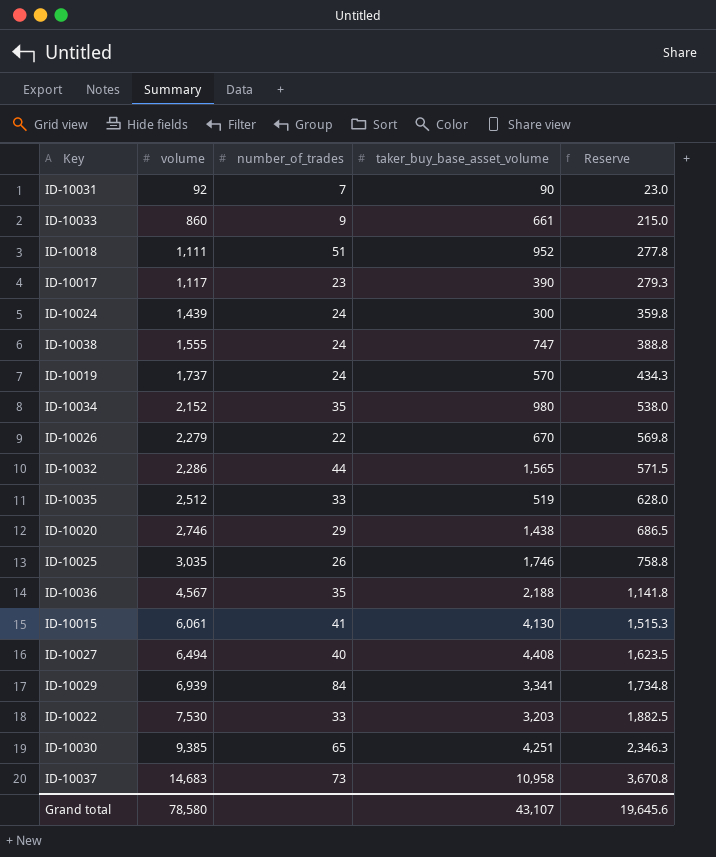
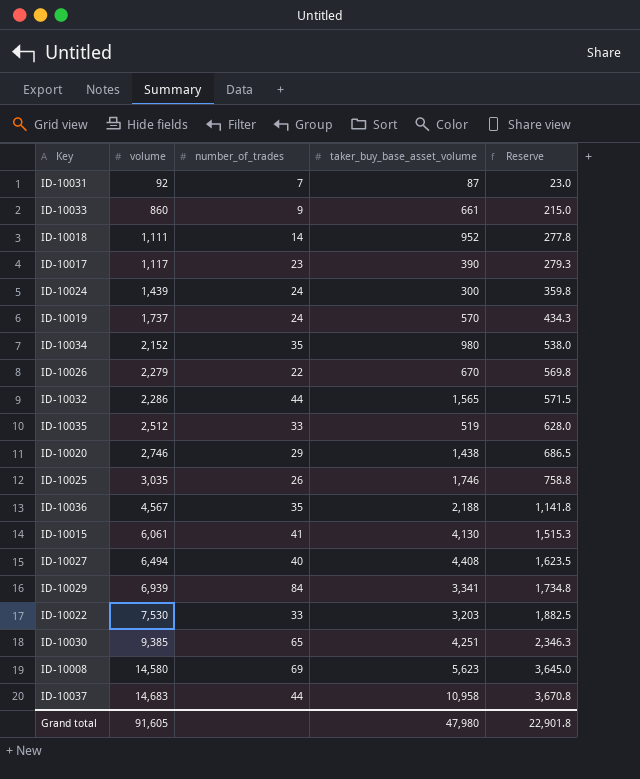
row ID-10038: 1,555 | 24 | 747 | 388.8 -> none
ID-10031 | taker_buy_base_asset_volume: 90 -> 87
ID-10018 | number_of_trades: 51 -> 14
row ID-10008: none -> 14,580 | 69 | 5,623 | 3,645.0
ID-10037 | number_of_trades: 73 -> 44
Grand total | volume: 78,580 -> 91,605
Grand total | taker_buy_base_asset_volume: 43,107 -> 47,980
Grand total | Reserve: 19,645.6 -> 22,901.8

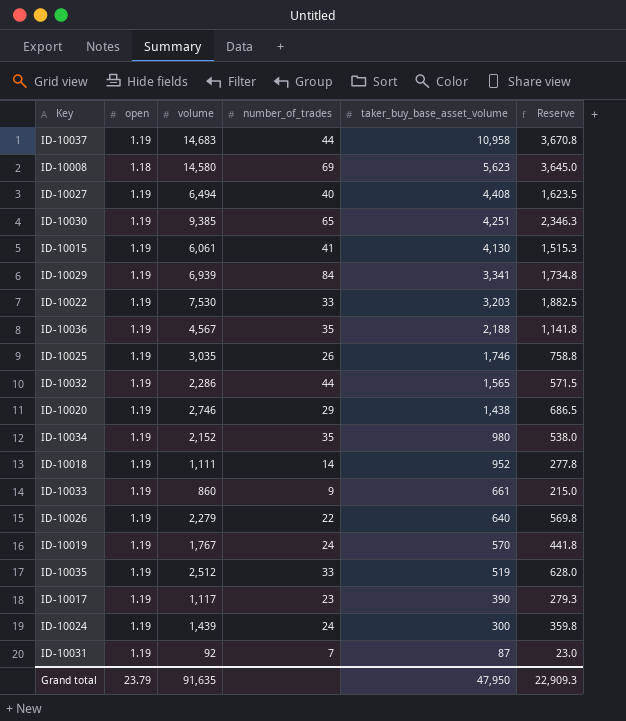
row order: volume ascending -> taker_buy_base_asset_volume descending
column open | position: none -> 2
ID-10026 | taker_buy_base_asset_volume: 670 -> 640
ID-10019 | volume: 1,737 -> 1,767
ID-10019 | Reserve: 434.3 -> 441.8
Grand total | volume: 91,605 -> 91,635
Grand total | taker_buy_base_asset_volume: 47,980 -> 47,950
Grand total | Reserve: 22,901.8 -> 22,909.3

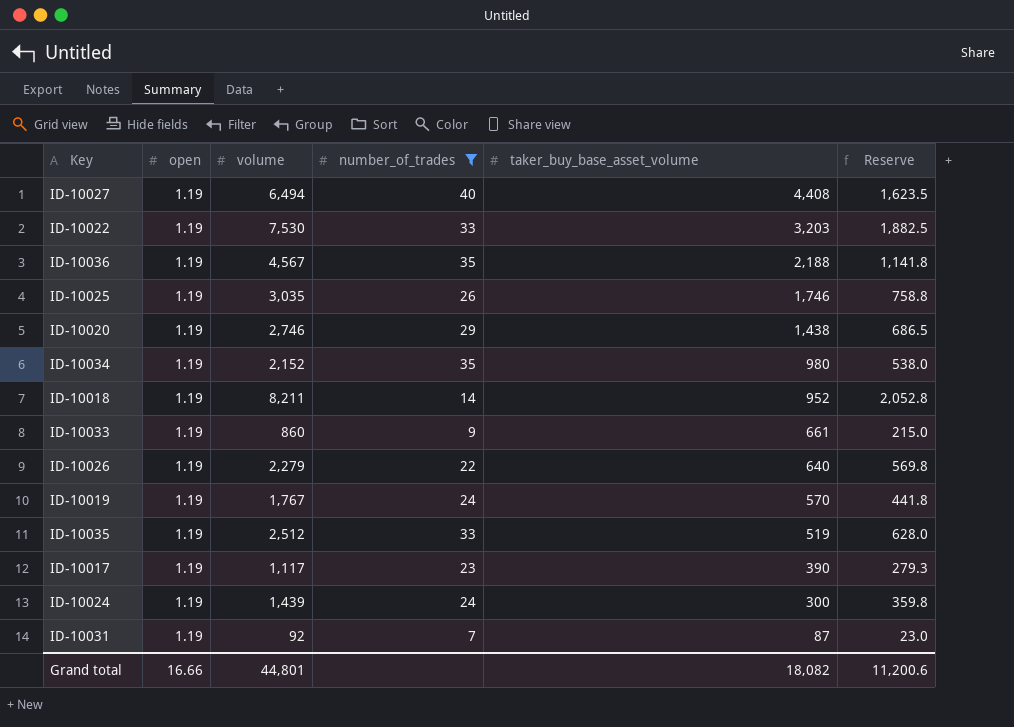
filter: none -> number_of_trades <= 40
ID-10018 | volume: 1,111 -> 8,211
ID-10018 | Reserve: 277.8 -> 2,052.8
Grand total | open: 23.79 -> 16.66
Grand total | volume: 91,635 -> 44,801
Grand total | taker_buy_base_asset_volume: 47,950 -> 18,082
Grand total | Reserve: 22,909.3 -> 11,200.6

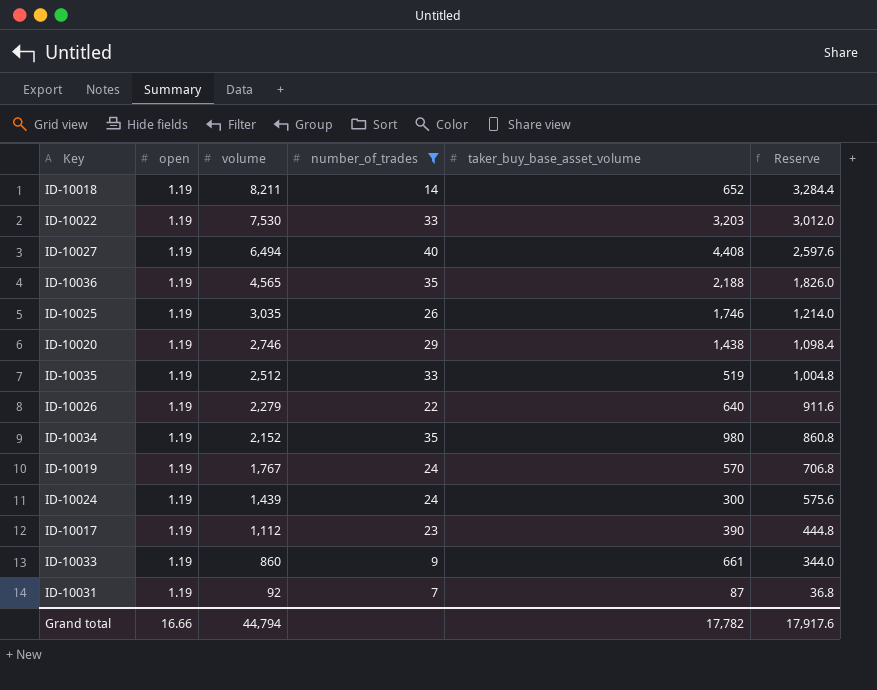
row order: taker_buy_base_asset_volume descending -> volume descending
column Reserve | formula: [volume] * 0.25 -> [volume] * 0.4
ID-10018 | taker_buy_base_asset_volume: 952 -> 652
ID-10036 | volume: 4,567 -> 4,565
ID-10017 | volume: 1,117 -> 1,112
Grand total | volume: 44,801 -> 44,794
Grand total | taker_buy_base_asset_volume: 18,082 -> 17,782
Grand total | Reserve: 11,200.6 -> 17,917.6

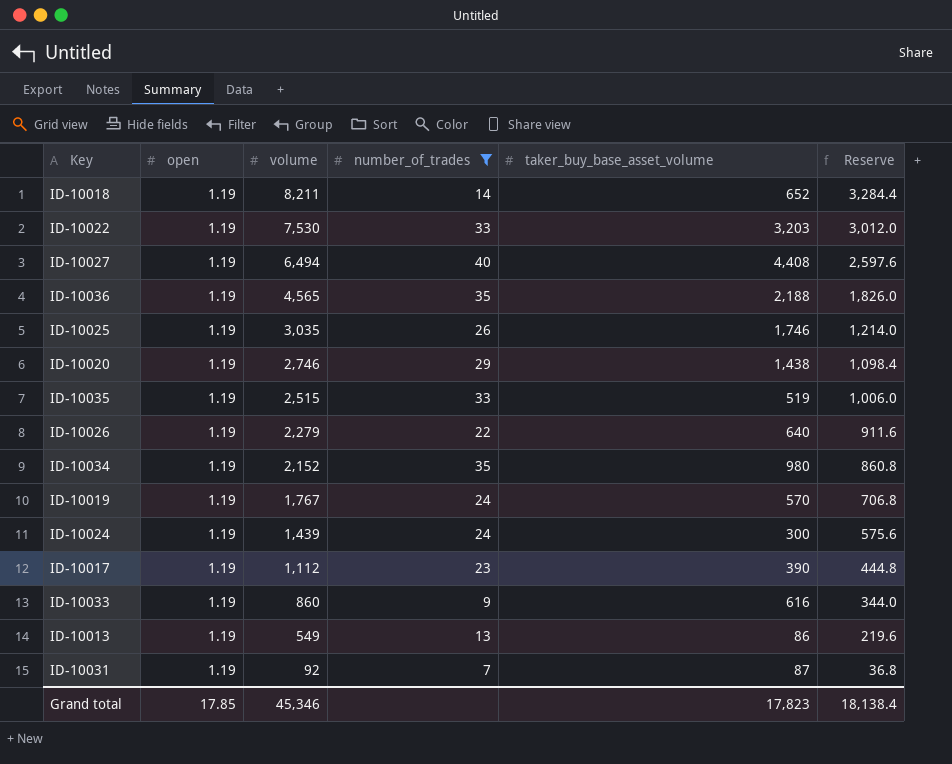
ID-10035 | volume: 2,512 -> 2,515
ID-10035 | Reserve: 1,004.8 -> 1,006.0
ID-10033 | taker_buy_base_asset_volume: 661 -> 616
row ID-10013: none -> 1.19 | 549 | 13 | 86 | 219.6
Grand total | open: 16.66 -> 17.85
Grand total | volume: 44,794 -> 45,346
Grand total | taker_buy_base_asset_volume: 17,782 -> 17,823
Grand total | Reserve: 17,917.6 -> 18,138.4

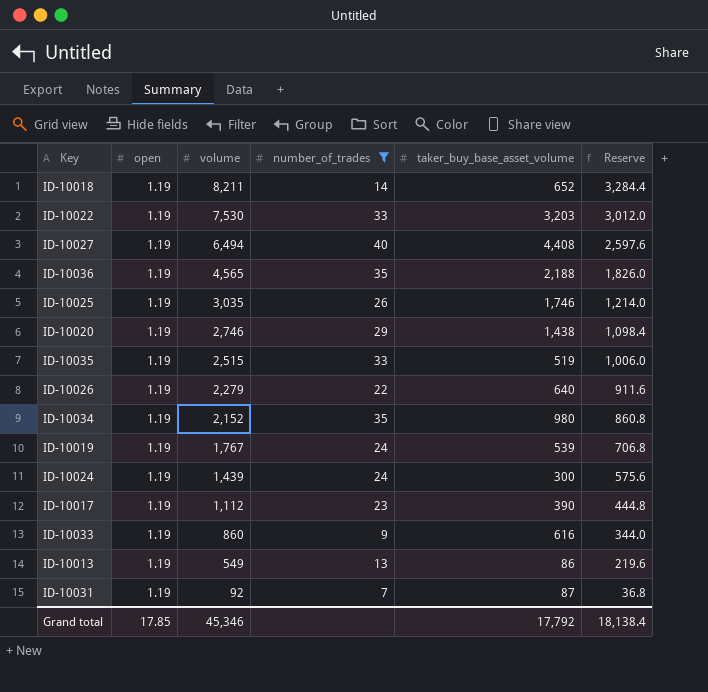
ID-10019 | taker_buy_base_asset_volume: 570 -> 539
Grand total | taker_buy_base_asset_volume: 17,823 -> 17,792

